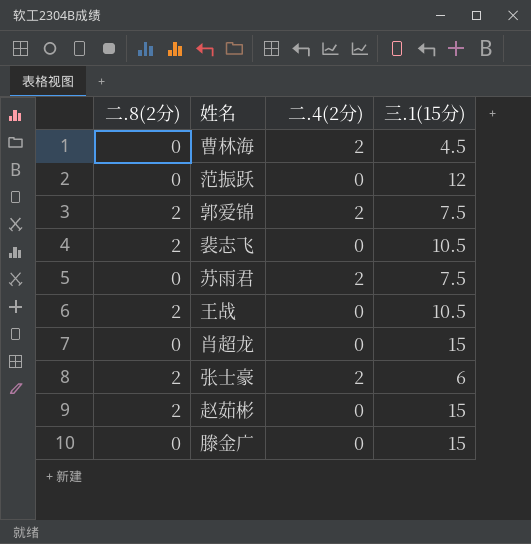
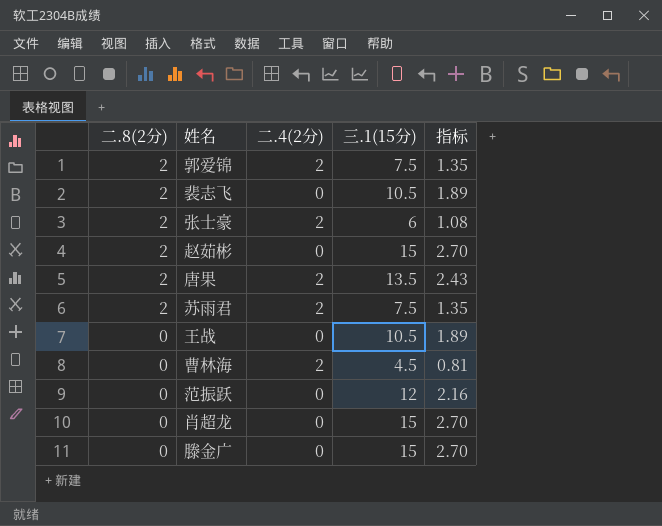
row order: none -> 二.8(2分) descending
column 指标 | formula: none -> [三.1(15分)] * 0.18
row 唐果: none -> 2 | 2 | 13.5 | 2.43
苏雨君 | 二.8(2分): 0 -> 2
王战 | 二.8(2分): 2 -> 0

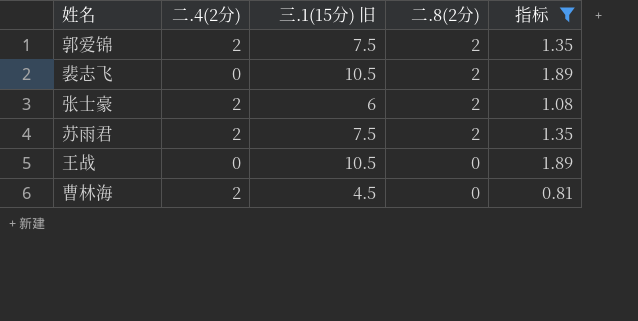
filter: none -> 指标 <= 1.89
column name: 三.1(15分) -> 三.1(15分) 旧
column 二.8(2分) | position: 1 -> 4

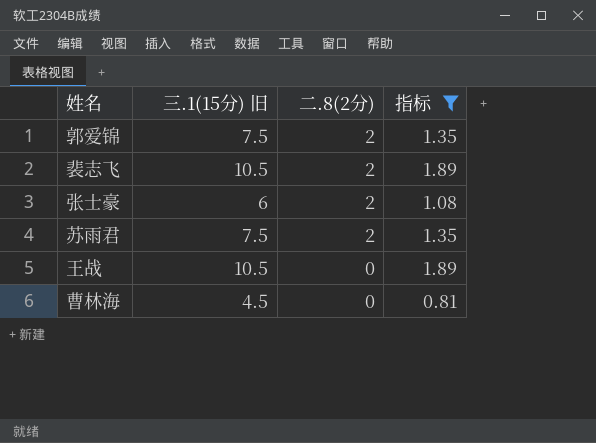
column 二.4(2分) | position: 2 -> none

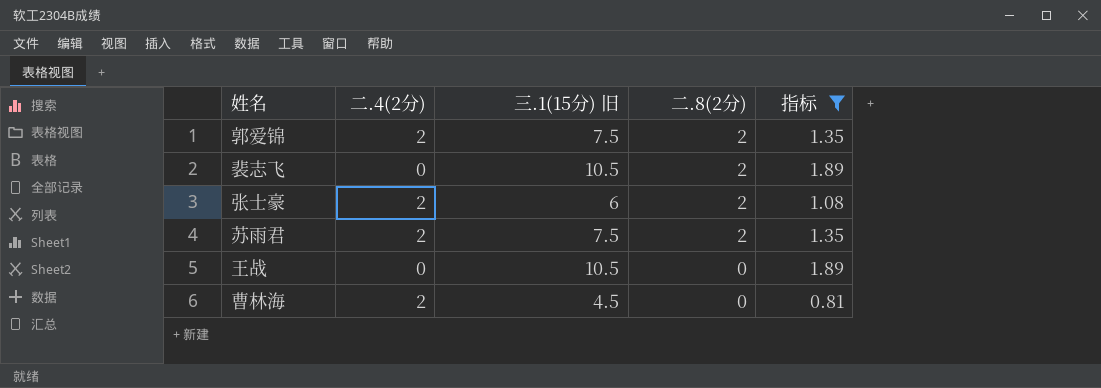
column 二.4(2分) | position: none -> 2

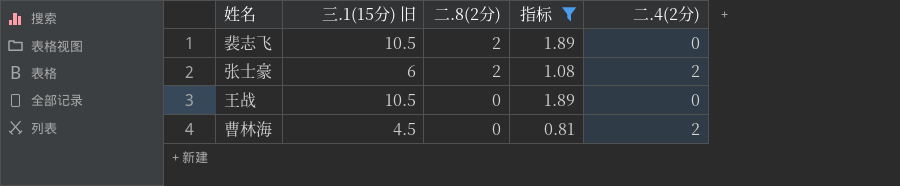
column 二.4(2分) | position: 2 -> 5
row 郭爱锦: 2 | 7.5 | 2 | 1.35 -> none
row 苏雨君: 2 | 7.5 | 2 | 1.35 -> none

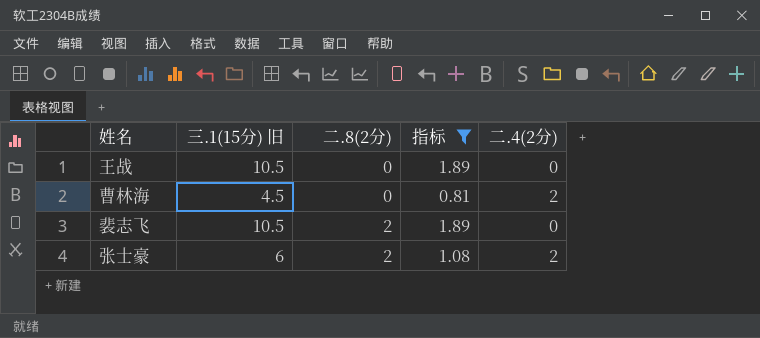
row order: 二.8(2分) descending -> 二.8(2分) ascending

